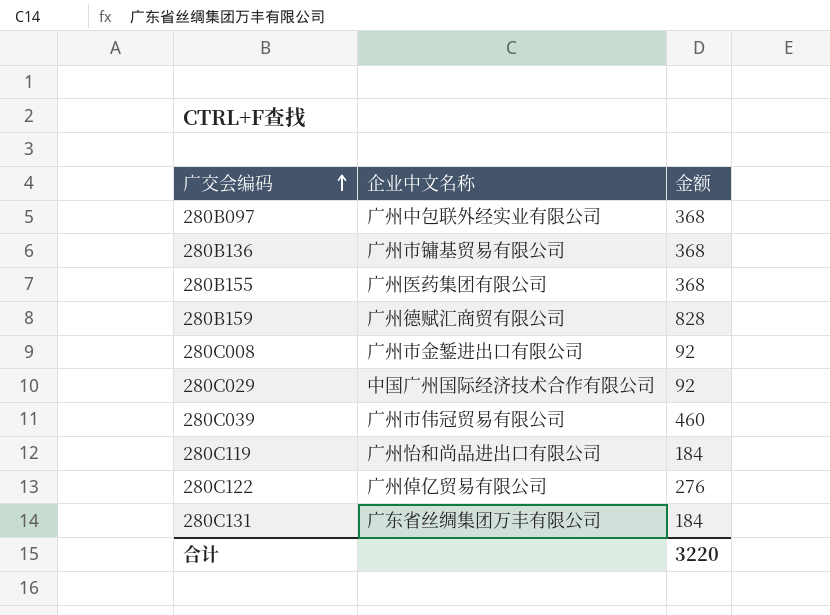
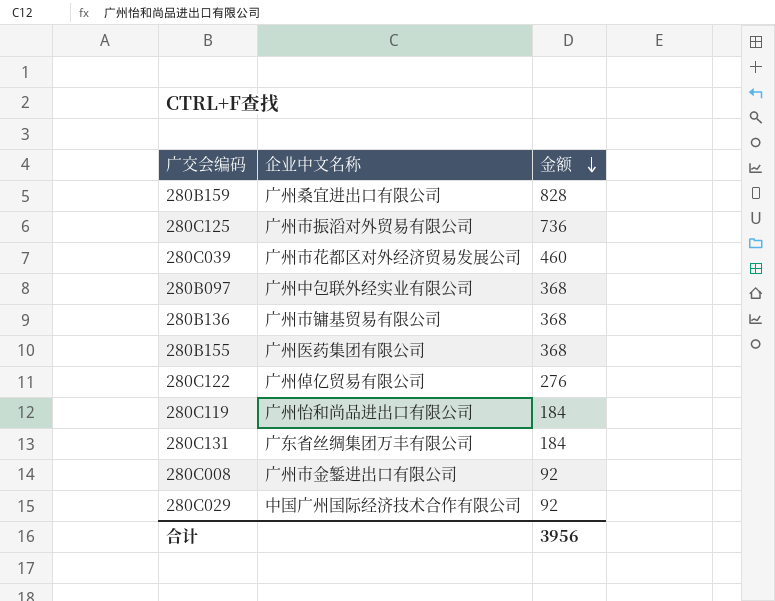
row order: 广交会编码 ascending -> 金额 descending
280B159 | 企业中文名称: 广州德赋汇商贸有限公司 -> 广州桑宜进出口有限公司
row 280C125: none -> 广州市振滔对外贸易有限公司 | 736
280C039 | 企业中文名称: 广州市伟冠贸易有限公司 -> 广州市花都区对外经济贸易发展公司
合计 | 金额: 3220 -> 3956

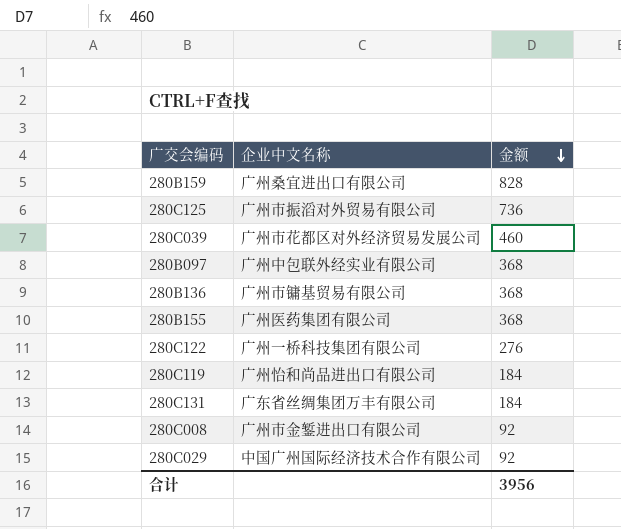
280C122 | 企业中文名称: 广州倬亿贸易有限公司 -> 广州一桥科技集团有限公司

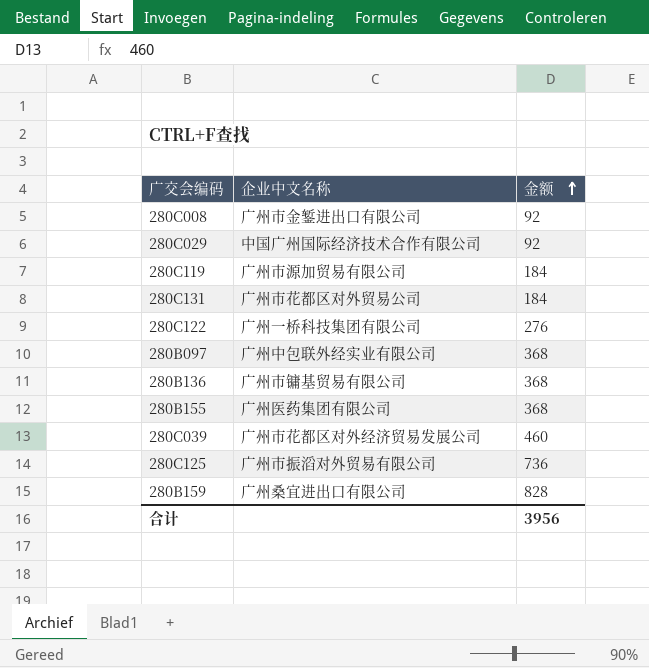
row order: 金额 descending -> 金额 ascending
280C119 | 企业中文名称: 广州怡和尚品进出口有限公司 -> 广州市源加贸易有限公司
280C131 | 企业中文名称: 广东省丝绸集团万丰有限公司 -> 广州市花都区对外贸易公司

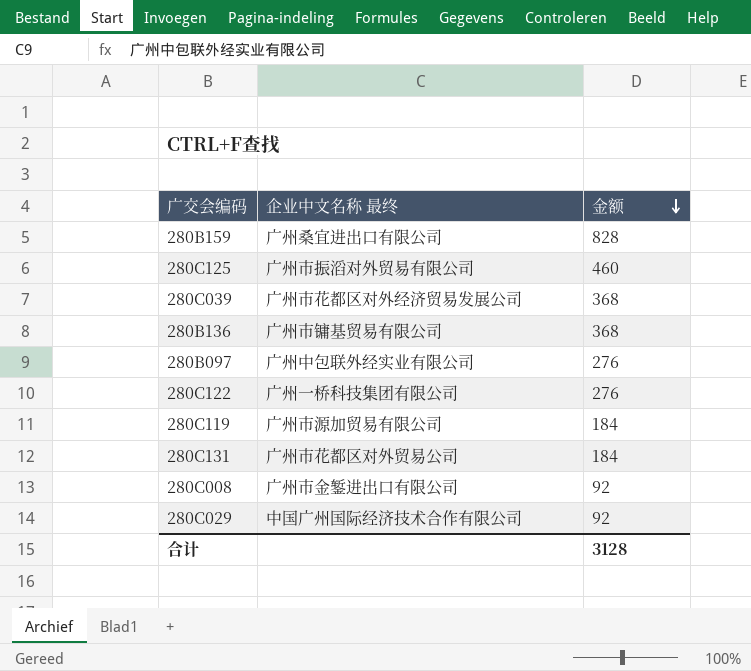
row order: 金额 ascending -> 金额 descending
column name: 企业中文名称 -> 企业中文名称 最终
row 280B155: 广州医药集团有限公司 | 368 -> none
280C125 | 金额: 736 -> 460
280C039 | 金额: 460 -> 368
280B097 | 金额: 368 -> 276
合计 | 金额: 3956 -> 3128

